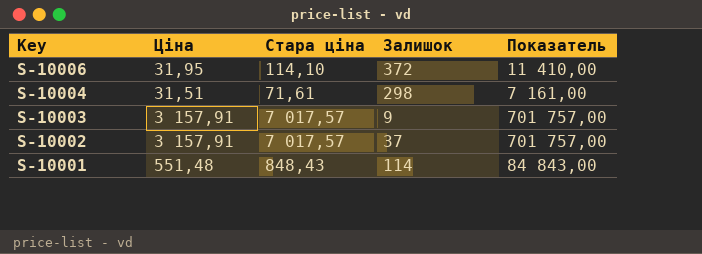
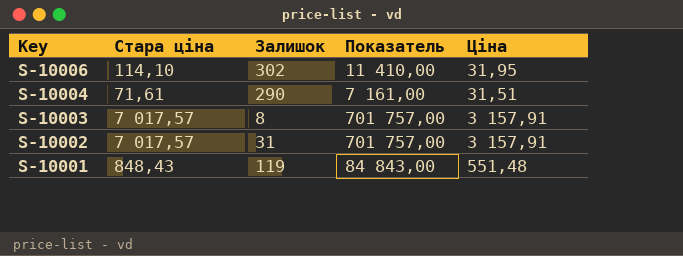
column Ціна | position: 2 -> 5
S-10006 | Залишок: 372 -> 302
S-10004 | Залишок: 298 -> 290
S-10003 | Залишок: 9 -> 8
S-10002 | Залишок: 37 -> 31
S-10001 | Залишок: 114 -> 119

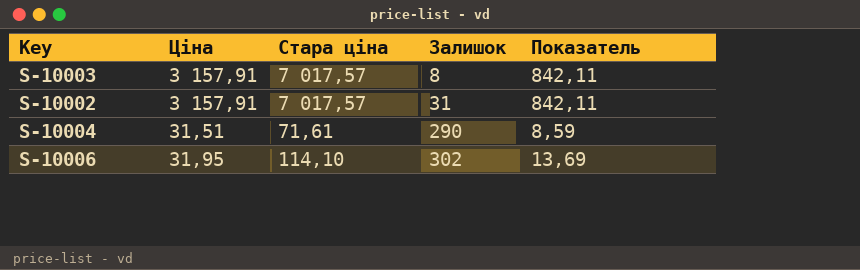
row order: Key descending -> Залишок ascending
column Ціна | position: 5 -> 2
column Показатель | formula: [Стара ціна] * 100 -> [Стара ціна] * 0,12
row S-10001: 848,43 | 119 | 84 843,00 | 551,48 -> none

